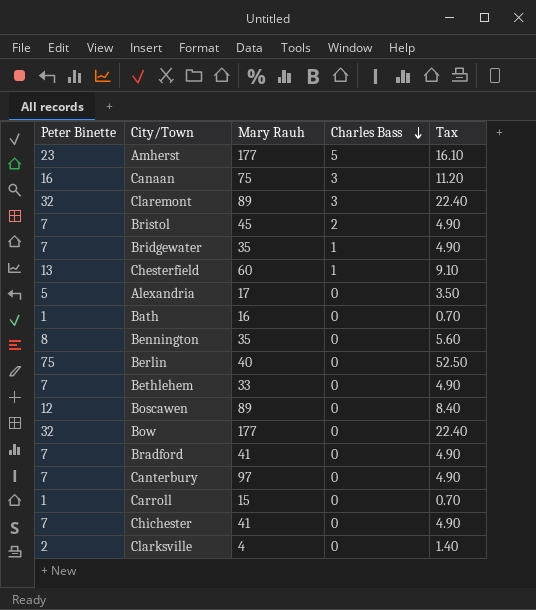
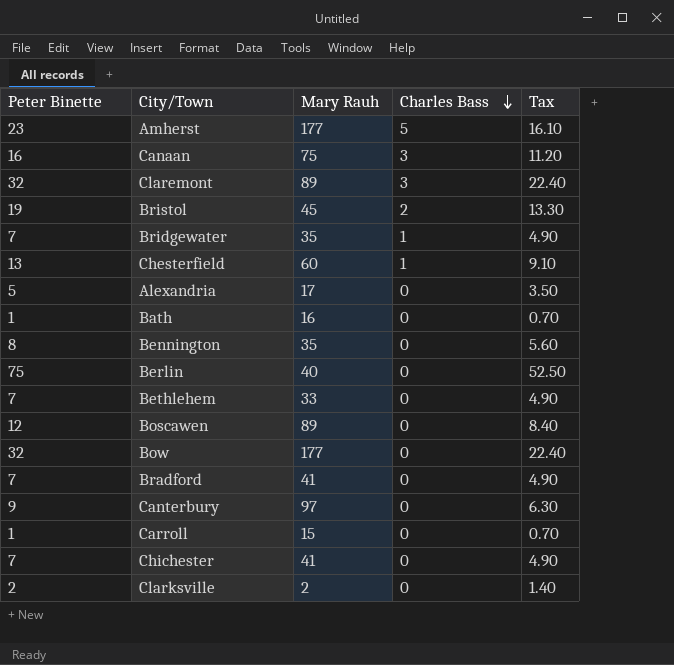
Bristol | Peter Binette: 7 -> 19
Bristol | Tax: 4.90 -> 13.30
Canterbury | Peter Binette: 7 -> 9
Canterbury | Tax: 4.90 -> 6.30
Clarksville | Mary Rauh: 4 -> 2

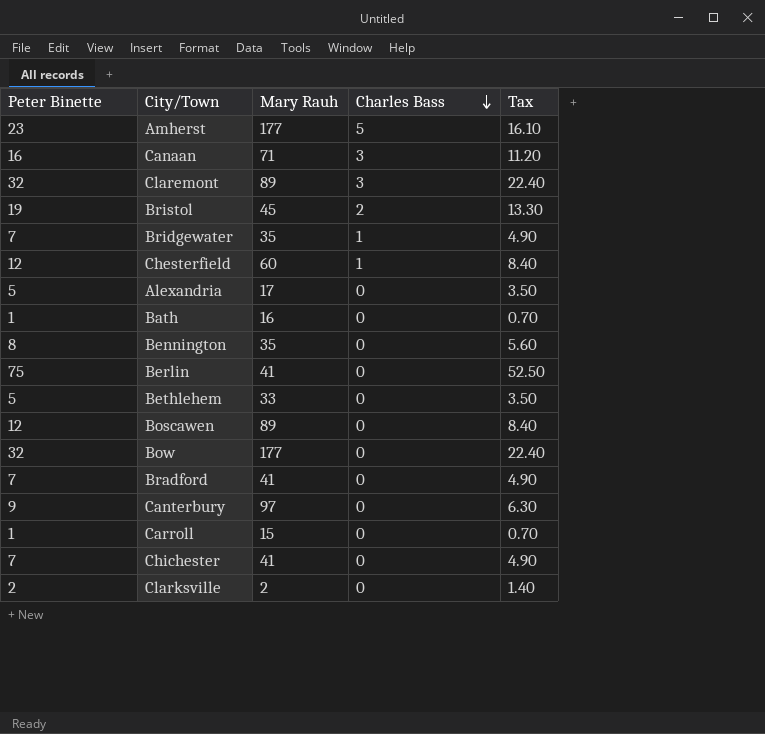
Canaan | Mary Rauh: 75 -> 71
Chesterfield | Peter Binette: 13 -> 12
Chesterfield | Tax: 9.10 -> 8.40
Berlin | Mary Rauh: 40 -> 41
Bethlehem | Peter Binette: 7 -> 5
Bethlehem | Tax: 4.90 -> 3.50

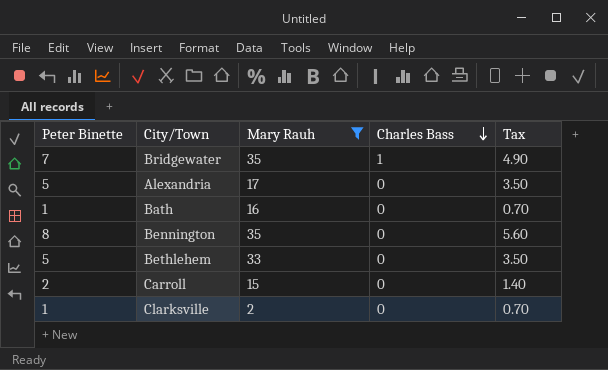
filter: none -> Mary Rauh <= 35
Carroll | Peter Binette: 1 -> 2
Carroll | Tax: 0.70 -> 1.40
Clarksville | Peter Binette: 2 -> 1
Clarksville | Tax: 1.40 -> 0.70

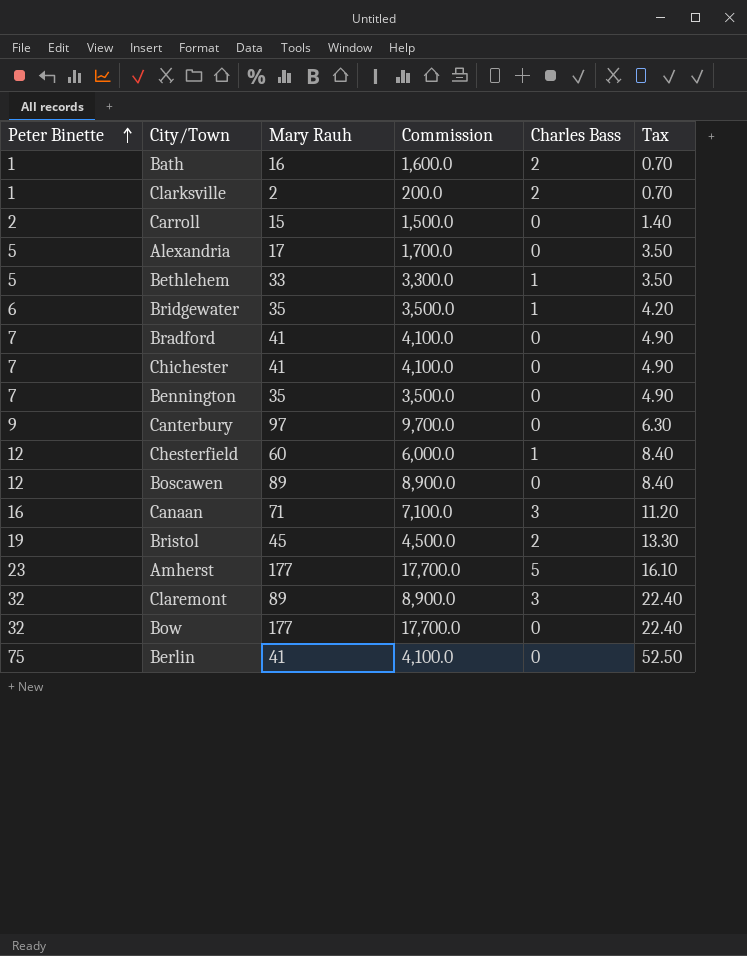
filter: Mary Rauh <= 35 -> none
row order: Charles Bass descending -> Peter Binette ascending
column Commission | formula: none -> [Mary Rauh] * 100
Bath | Charles Bass: 0 -> 2
Clarksville | Charles Bass: 0 -> 2
Bethlehem | Charles Bass: 0 -> 1
Bridgewater | Peter Binette: 7 -> 6
Bridgewater | Tax: 4.90 -> 4.20
Bennington | Peter Binette: 8 -> 7
Bennington | Tax: 5.60 -> 4.90

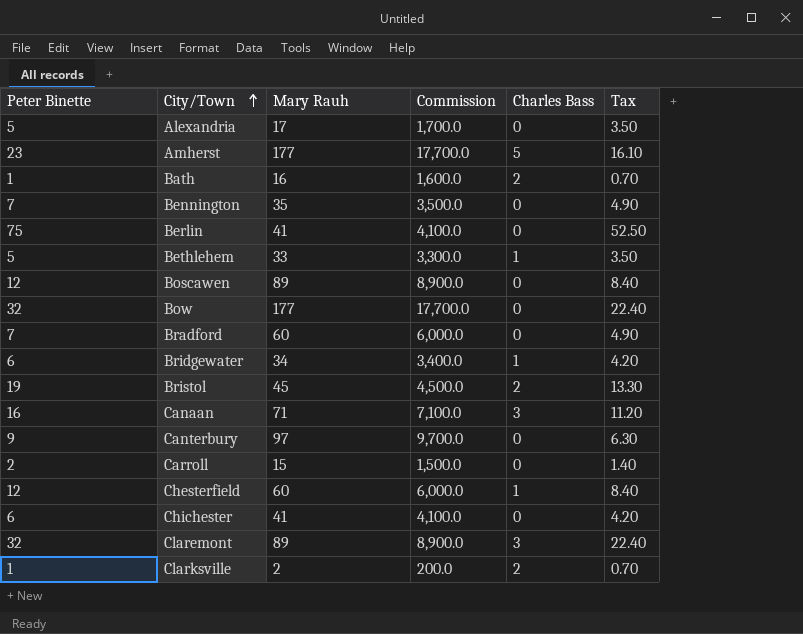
row order: Peter Binette ascending -> City/Town ascending
Bradford | Mary Rauh: 41 -> 60
Bradford | Commission: 4,100.0 -> 6,000.0
Bridgewater | Mary Rauh: 35 -> 34
Bridgewater | Commission: 3,500.0 -> 3,400.0
Chichester | Peter Binette: 7 -> 6
Chichester | Tax: 4.90 -> 4.20

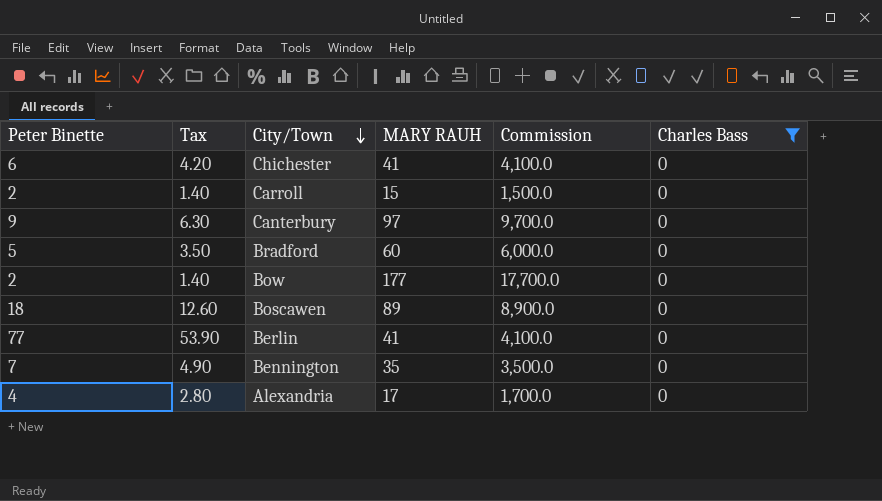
filter: none -> Charles Bass = 0
row order: City/Town ascending -> City/Town descending
column Tax | position: 6 -> 2
column name: Mary Rauh -> MARY RAUH
Bradford | Peter Binette: 7 -> 5
Bradford | Tax: 4.90 -> 3.50
Bow | Peter Binette: 32 -> 2
Bow | Tax: 22.40 -> 1.40
Boscawen | Peter Binette: 12 -> 18
Boscawen | Tax: 8.40 -> 12.60
Berlin | Peter Binette: 75 -> 77
Berlin | Tax: 52.50 -> 53.90
Alexandria | Peter Binette: 5 -> 4
Alexandria | Tax: 3.50 -> 2.80

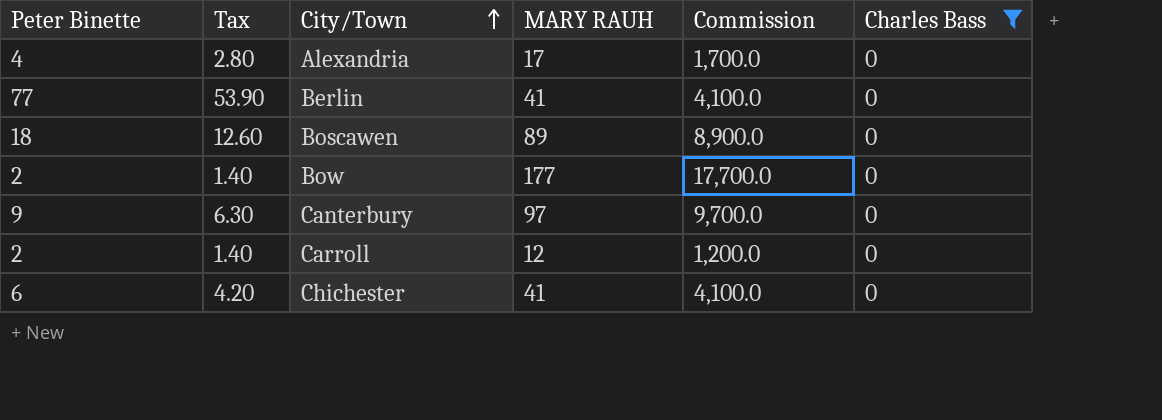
row order: City/Town descending -> City/Town ascending
row Bradford: 5 | 3.50 | 60 | 6,000.0 | 0 -> none
row Bennington: 7 | 4.90 | 35 | 3,500.0 | 0 -> none
Carroll | MARY RAUH: 15 -> 12
Carroll | Commission: 1,500.0 -> 1,200.0

